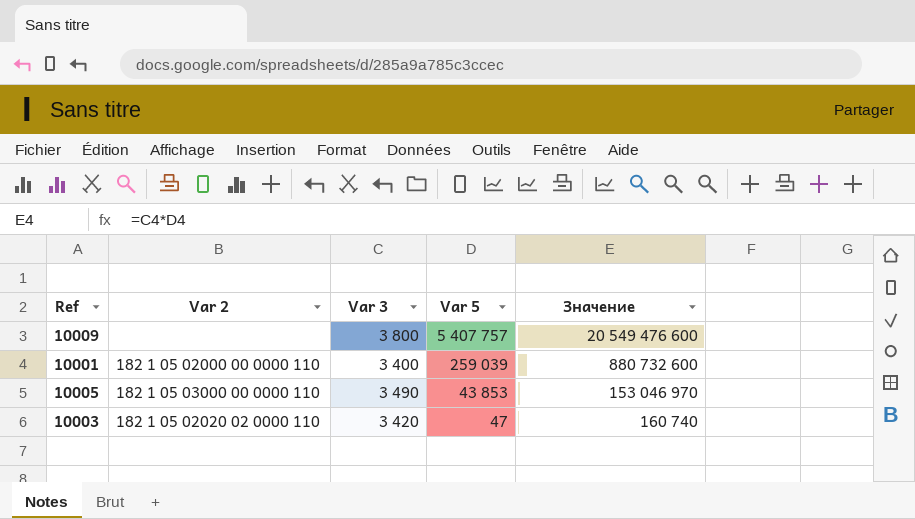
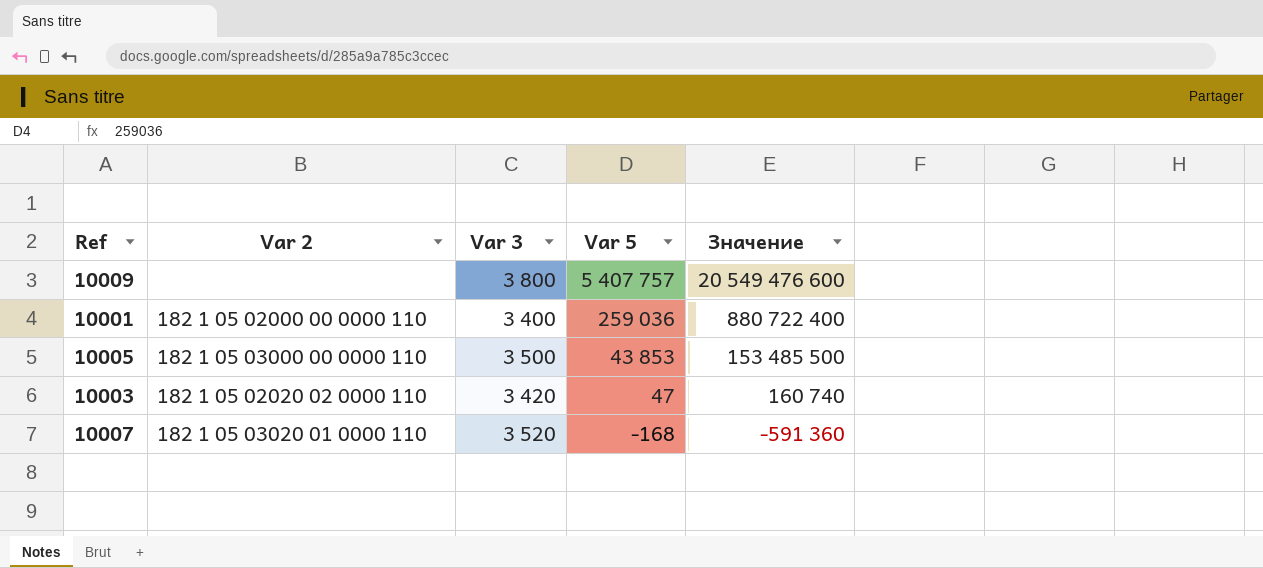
10001 | Var 5: 259 039 -> 259 036
10001 | Значение: 880 732 600 -> 880 722 400
10005 | Var 3: 3 490 -> 3 500
10005 | Значение: 153 046 970 -> 153 485 500
row 10007: none -> 182 1 05 03020 01 0000 110 | 3 520 | -168 | -591 360

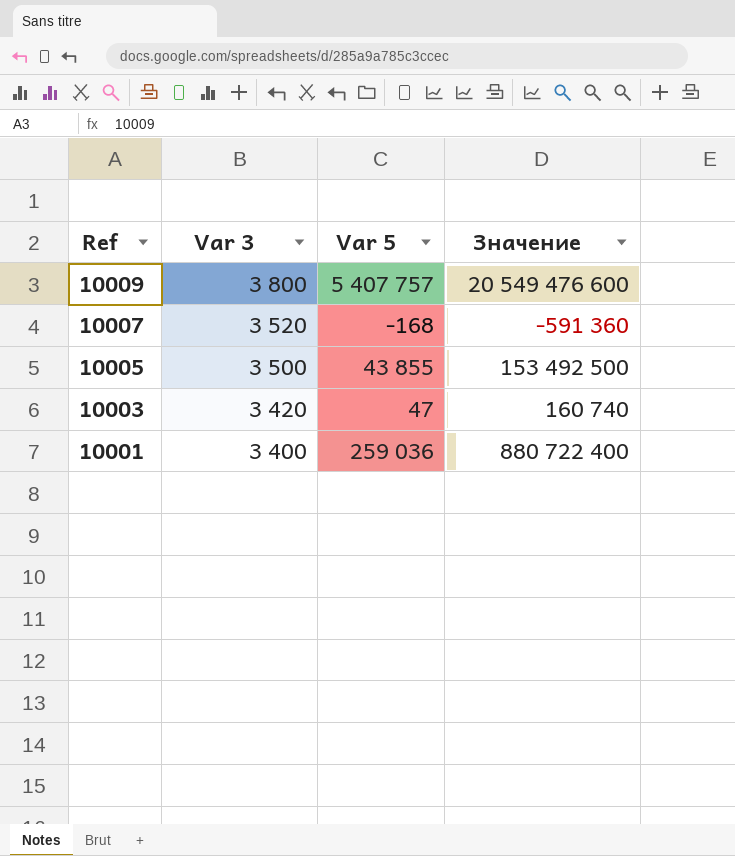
row order: Var 5 descending -> Ref descending
column Var 2 | position: 2 -> none
10005 | Var 5: 43 853 -> 43 855
10005 | Значение: 153 485 500 -> 153 492 500

